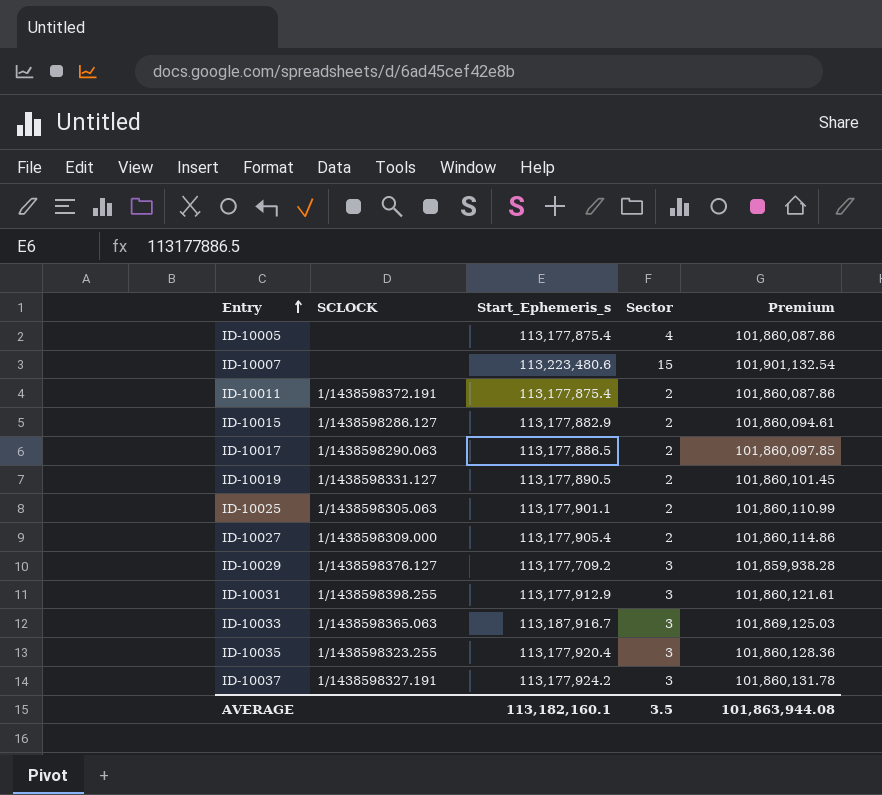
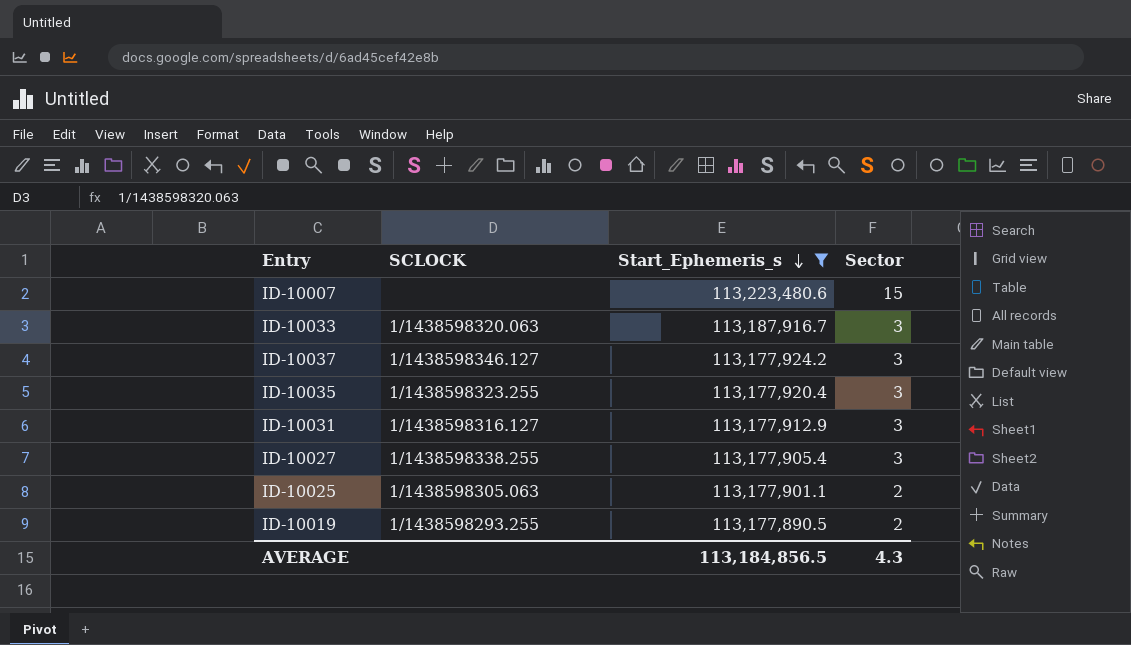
filter: none -> Start_Ephemeris_s >= 113,177,890.5
row order: Entry ascending -> Start_Ephemeris_s descending
column Premium | formula: [Start_Ephemeris_s] * 0.9 -> none
ID-10033 | SCLOCK: 1/1438598365.063 -> 1/1438598320.063
ID-10037 | SCLOCK: 1/1438598327.191 -> 1/1438598346.127
ID-10031 | SCLOCK: 1/1438598398.255 -> 1/1438598316.127
ID-10027 | SCLOCK: 1/1438598309.000 -> 1/1438598338.255
ID-10027 | Sector: 2 -> 3
ID-10019 | SCLOCK: 1/1438598331.127 -> 1/1438598293.255
AVERAGE | Start_Ephemeris_s: 113,182,160.1 -> 113,184,856.5
AVERAGE | Sector: 3.5 -> 4.3

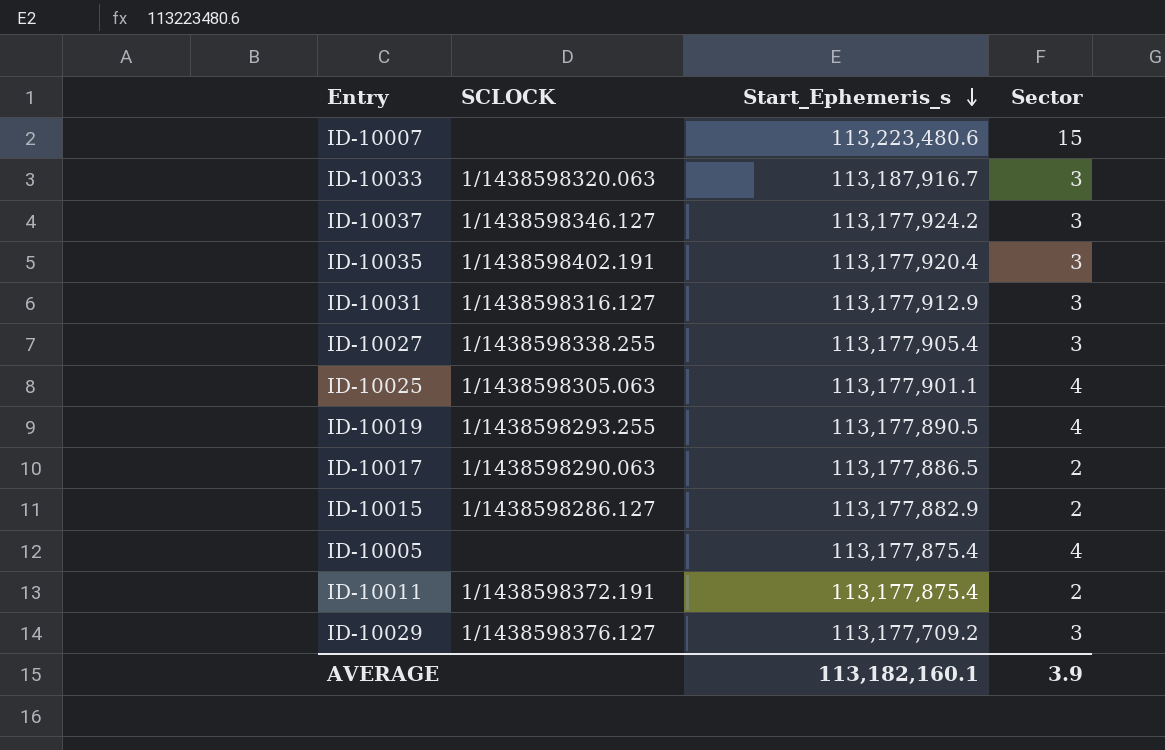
filter: Start_Ephemeris_s >= 113,177,890.5 -> none
ID-10035 | SCLOCK: 1/1438598323.255 -> 1/1438598402.191
ID-10025 | Sector: 2 -> 4
ID-10019 | Sector: 2 -> 4
AVERAGE | Start_Ephemeris_s: 113,184,856.5 -> 113,182,160.1
AVERAGE | Sector: 4.3 -> 3.9

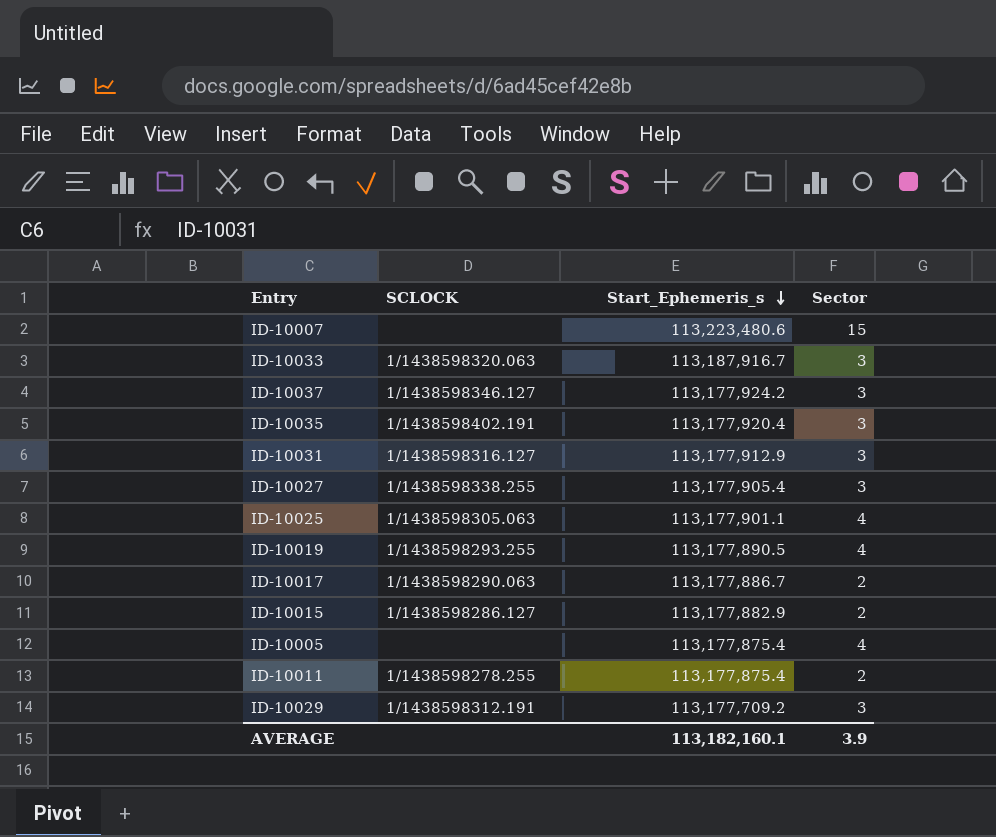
ID-10017 | Start_Ephemeris_s: 113,177,886.5 -> 113,177,886.7
ID-10011 | SCLOCK: 1/1438598372.191 -> 1/1438598278.255
ID-10029 | SCLOCK: 1/1438598376.127 -> 1/1438598312.191

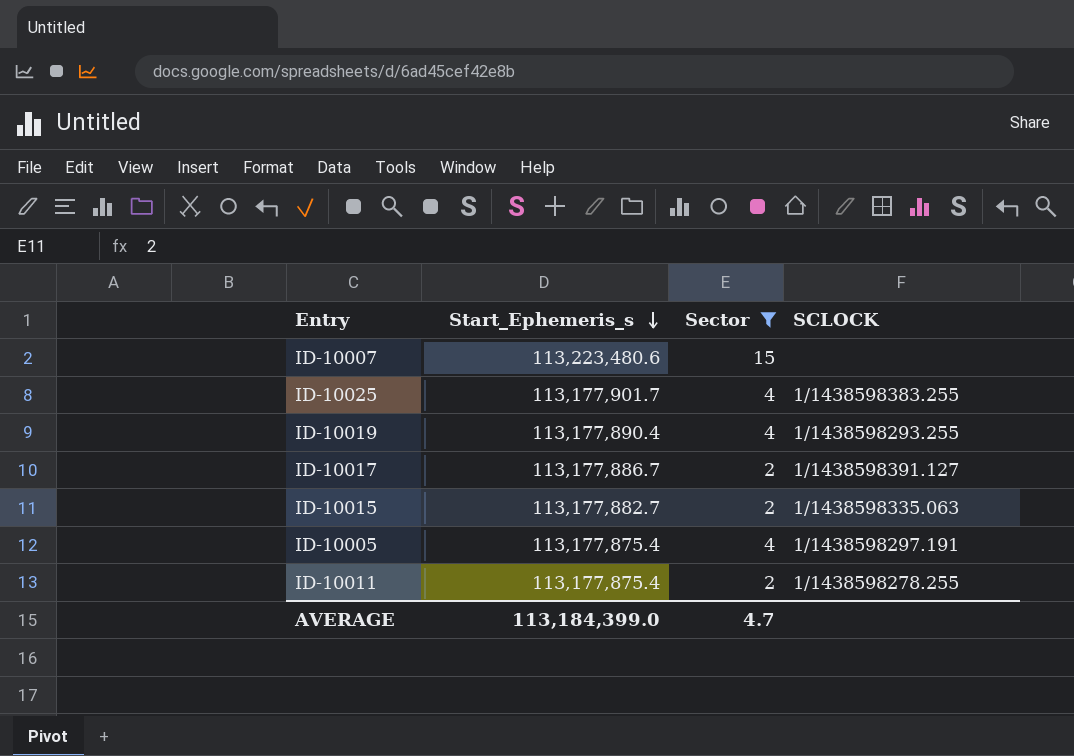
filter: none -> Sector != 3
column SCLOCK | position: 2 -> 4
ID-10025 | Start_Ephemeris_s: 113,177,901.1 -> 113,177,901.7
ID-10025 | SCLOCK: 1/1438598305.063 -> 1/1438598383.255
ID-10019 | Start_Ephemeris_s: 113,177,890.5 -> 113,177,890.4
ID-10017 | SCLOCK: 1/1438598290.063 -> 1/1438598391.127
ID-10015 | Start_Ephemeris_s: 113,177,882.9 -> 113,177,882.7
ID-10015 | SCLOCK: 1/1438598286.127 -> 1/1438598335.063
ID-10005 | SCLOCK: none -> 1/1438598297.191
AVERAGE | Start_Ephemeris_s: 113,182,160.1 -> 113,184,399.0
AVERAGE | Sector: 3.9 -> 4.7

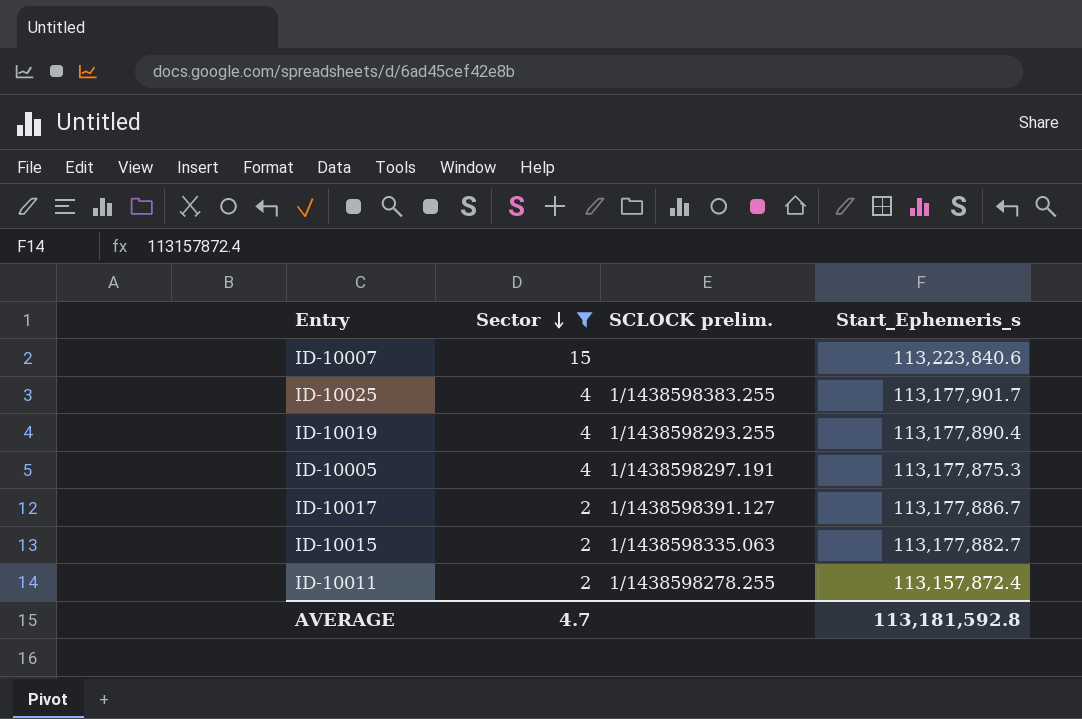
row order: Start_Ephemeris_s descending -> Sector descending
column name: SCLOCK -> SCLOCK prelim.
column Start_Ephemeris_s | position: 2 -> 4
ID-10007 | Start_Ephemeris_s: 113,223,480.6 -> 113,223,840.6
ID-10005 | Start_Ephemeris_s: 113,177,875.4 -> 113,177,875.3
ID-10011 | Start_Ephemeris_s: 113,177,875.4 -> 113,157,872.4
AVERAGE | Start_Ephemeris_s: 113,184,399.0 -> 113,181,592.8

